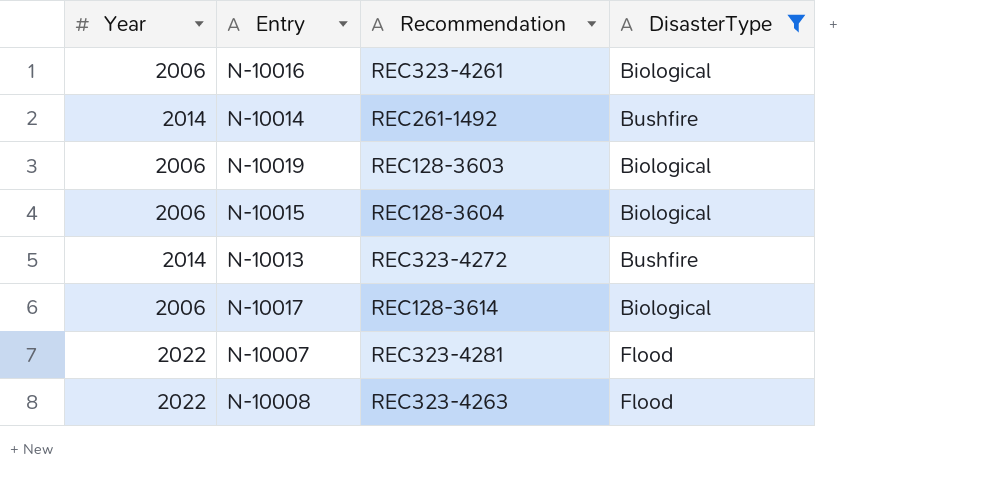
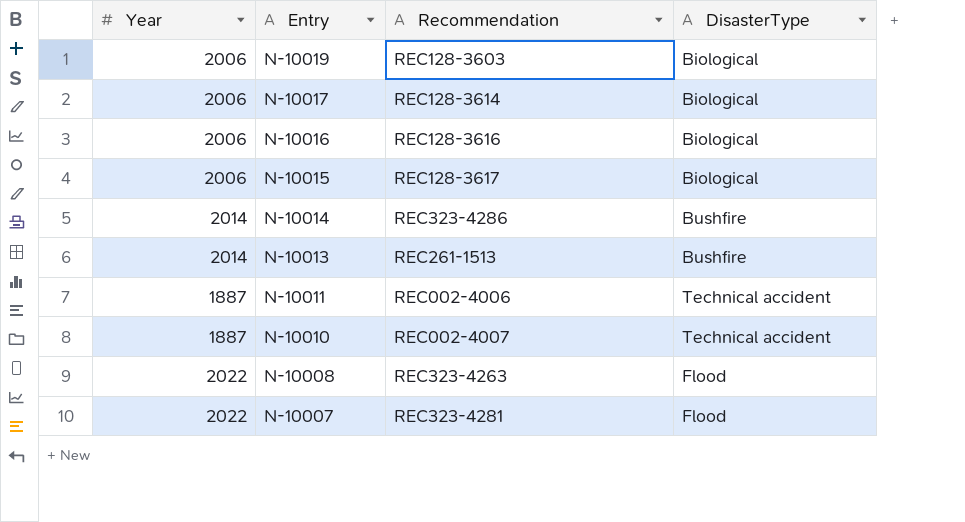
filter: DisasterType != Technical accident -> none
row order: none -> Entry descending
N-10016 | Recommendation: REC323-4261 -> REC128-3616
N-10015 | Recommendation: REC128-3604 -> REC128-3617
N-10014 | Recommendation: REC261-1492 -> REC323-4286
N-10013 | Recommendation: REC323-4272 -> REC261-1513

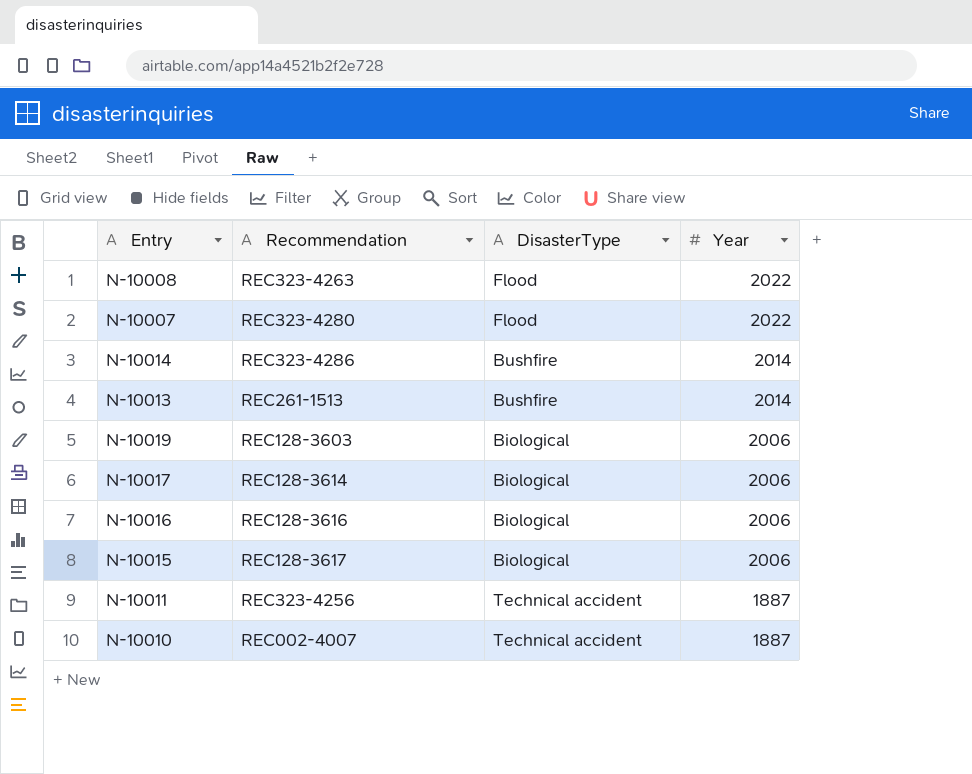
row order: Entry descending -> Year descending
column Year | position: 1 -> 4
N-10007 | Recommendation: REC323-4281 -> REC323-4280
N-10011 | Recommendation: REC002-4006 -> REC323-4256

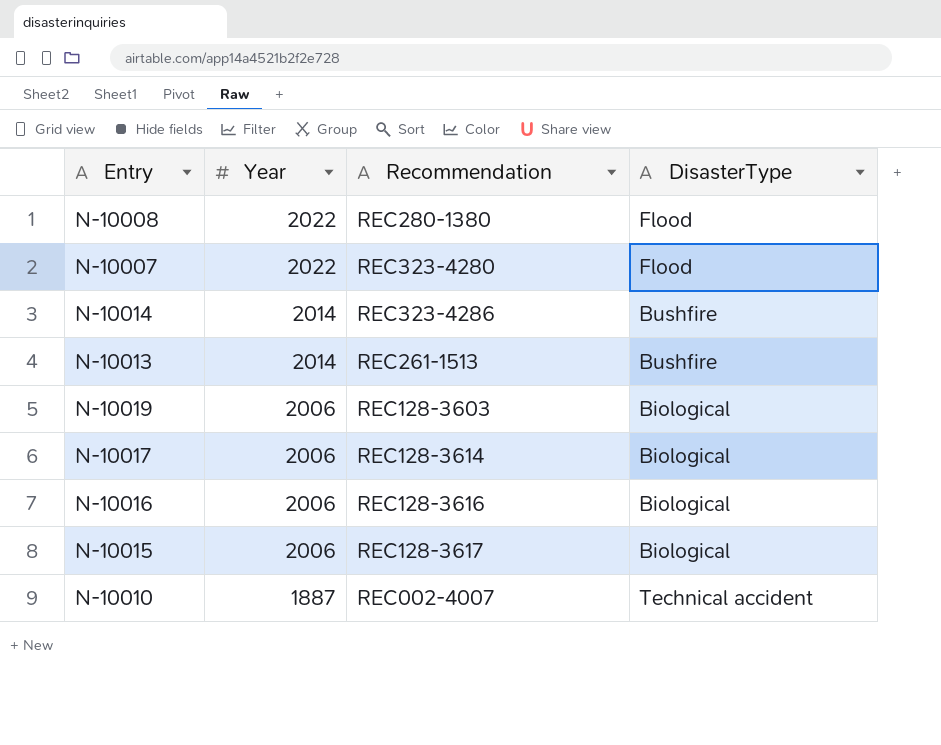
column Year | position: 4 -> 2
row N-10011: REC323-4256 | Technical accident | 1887 -> none
N-10008 | Recommendation: REC323-4263 -> REC280-1380

